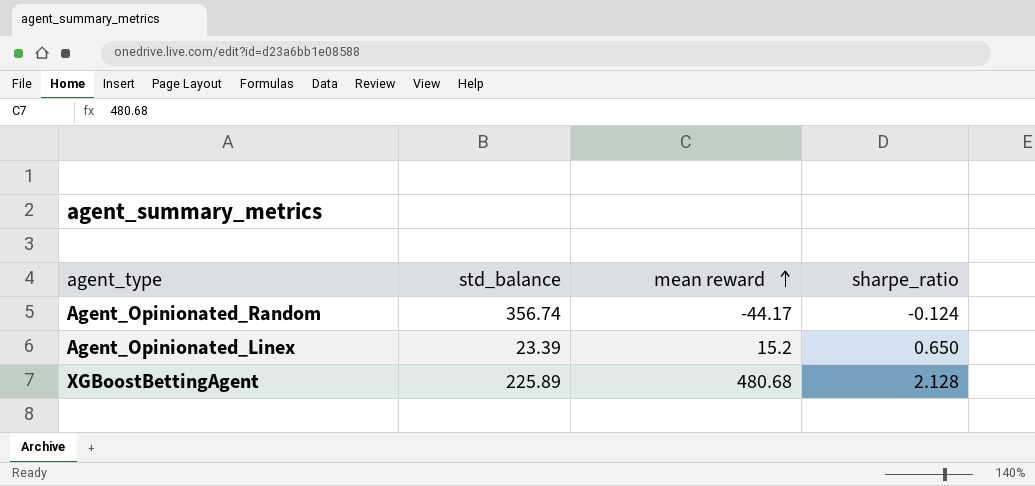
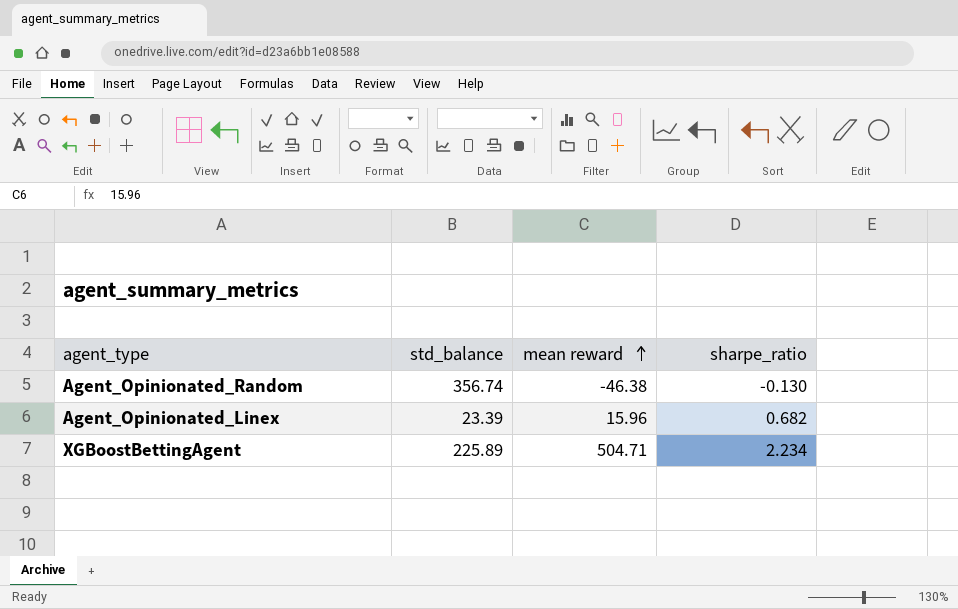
Agent_Opinionated_Random | mean reward: -44.17 -> -46.38
Agent_Opinionated_Random | sharpe_ratio: -0.124 -> -0.130
Agent_Opinionated_Linex | mean reward: 15.2 -> 15.96
Agent_Opinionated_Linex | sharpe_ratio: 0.650 -> 0.682
XGBoostBettingAgent | mean reward: 480.68 -> 504.71
XGBoostBettingAgent | sharpe_ratio: 2.128 -> 2.234

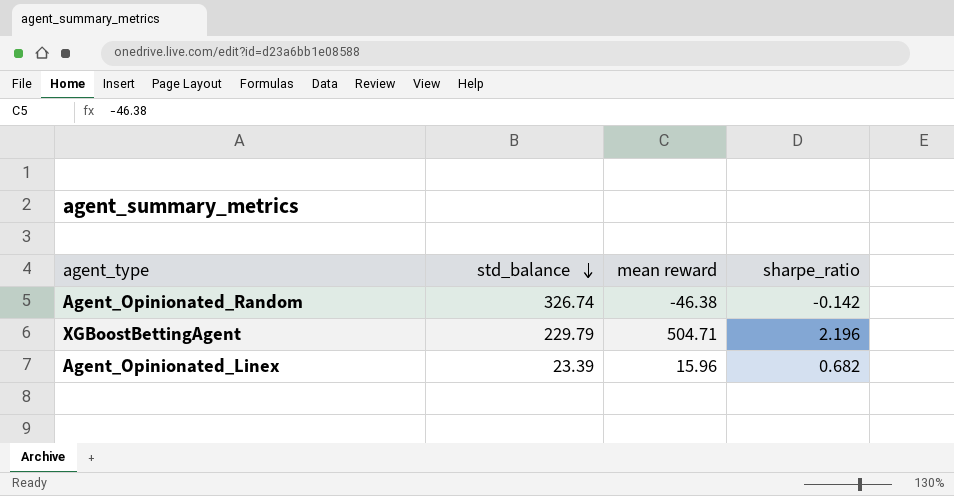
row order: mean reward ascending -> std_balance descending
Agent_Opinionated_Random | std_balance: 356.74 -> 326.74
Agent_Opinionated_Random | sharpe_ratio: -0.130 -> -0.142
XGBoostBettingAgent | std_balance: 225.89 -> 229.79
XGBoostBettingAgent | sharpe_ratio: 2.234 -> 2.196

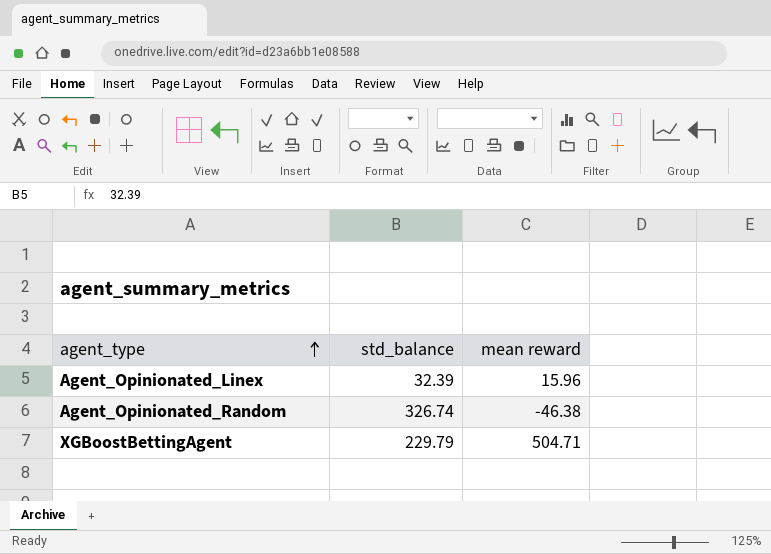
row order: std_balance descending -> agent_type ascending
column sharpe_ratio | formula: [mean reward] / [std_balance] -> none
Agent_Opinionated_Linex | std_balance: 23.39 -> 32.39

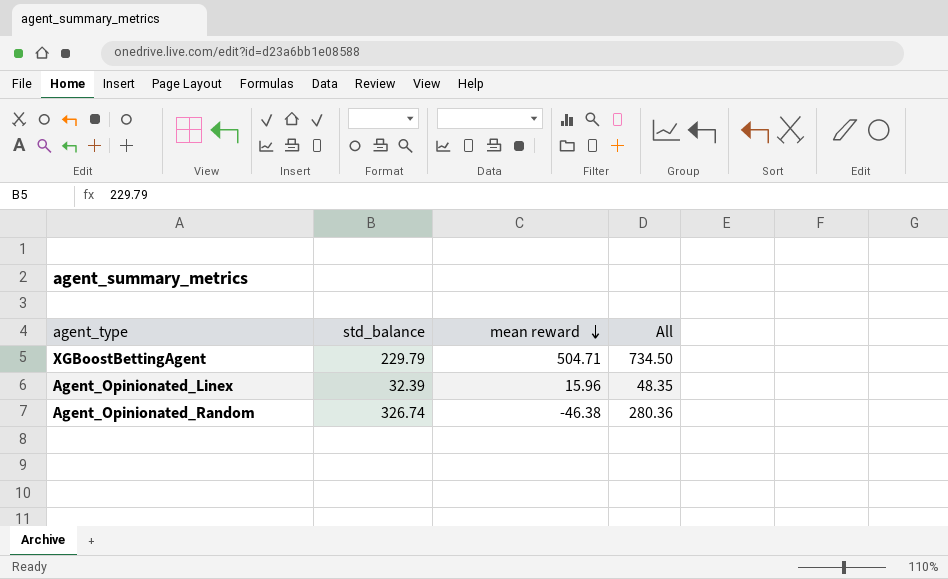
row order: agent_type ascending -> mean reward descending
column All | formula: none -> [std_balance] + [mean reward]

